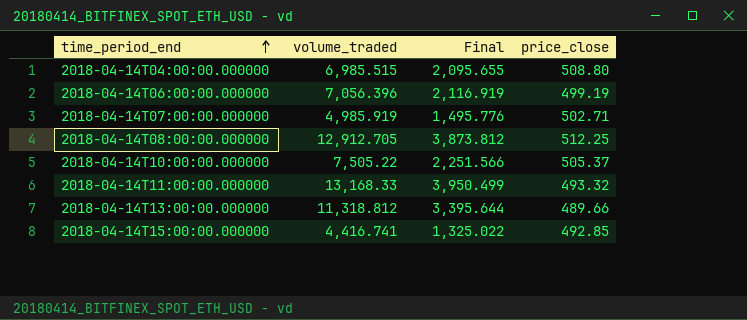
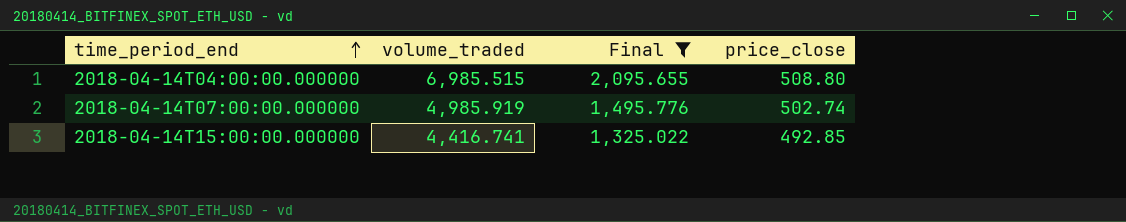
filter: none -> Final <= 2,095.655
2018-04-14T07:00:00.000000 | price_close: 502.71 -> 502.74

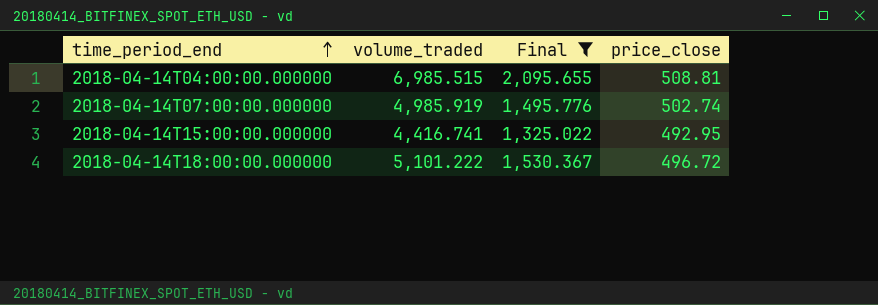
2018-04-14T04:00:00.000000 | price_close: 508.80 -> 508.81
2018-04-14T15:00:00.000000 | price_close: 492.85 -> 492.95
row 2018-04-14T18:00:00.000000: none -> 5,101.222 | 1,530.367 | 496.72

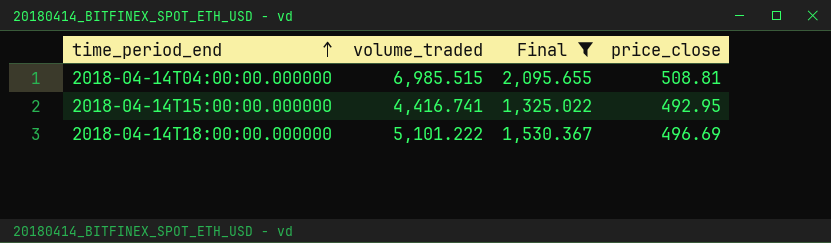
row 2018-04-14T07:00:00.000000: 4,985.919 | 1,495.776 | 502.74 -> none
2018-04-14T18:00:00.000000 | price_close: 496.72 -> 496.69

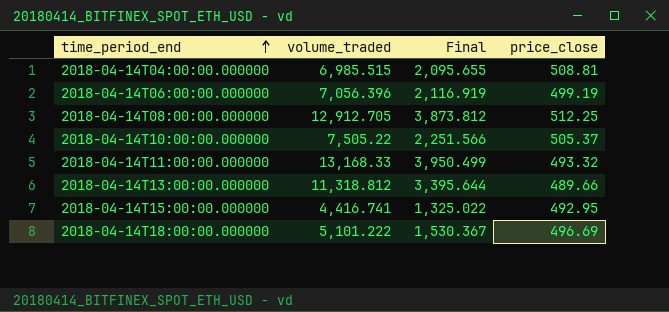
filter: Final <= 2,095.655 -> none

